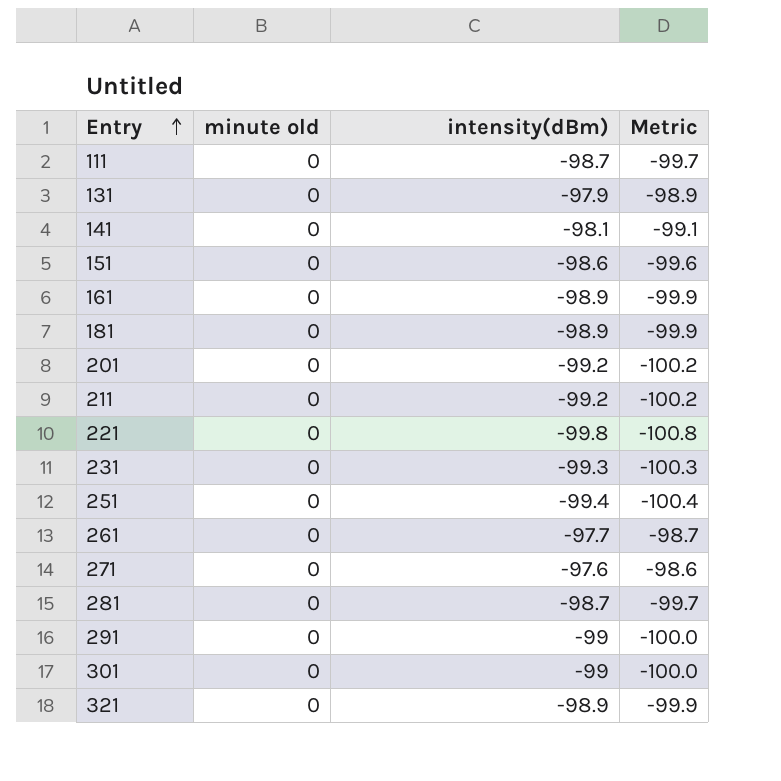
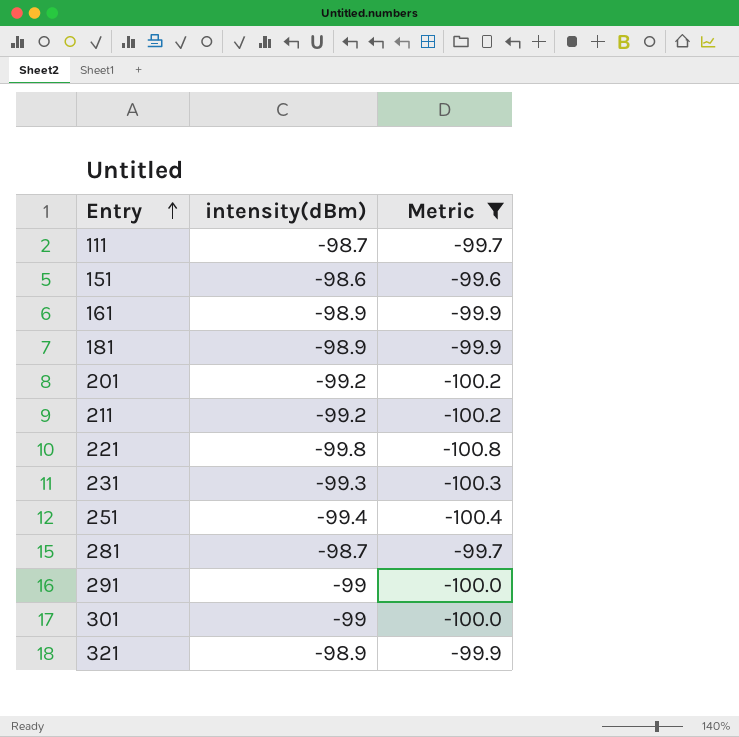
filter: none -> Metric <= -99.6
column minute old | position: 2 -> none

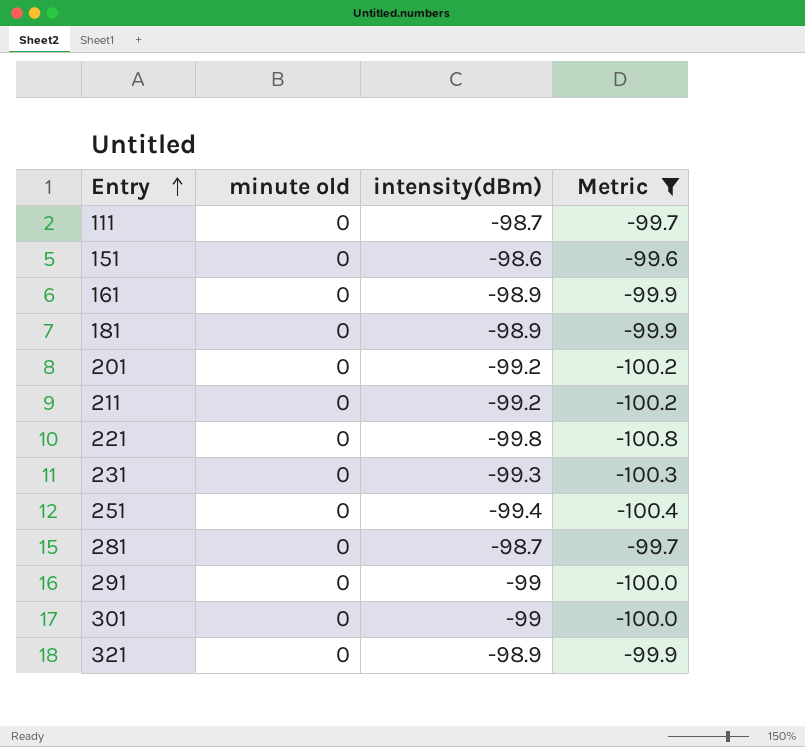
column minute old | position: none -> 2

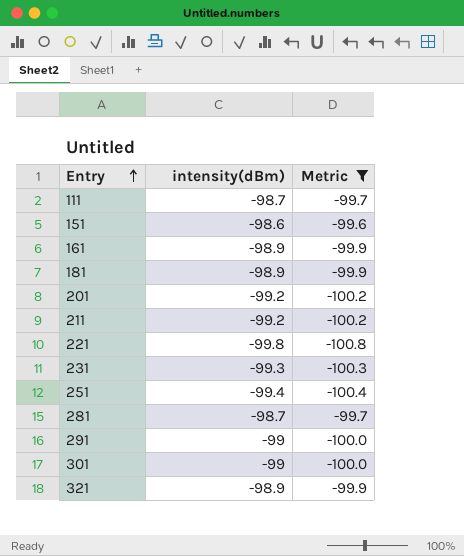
column minute old | position: 2 -> none

